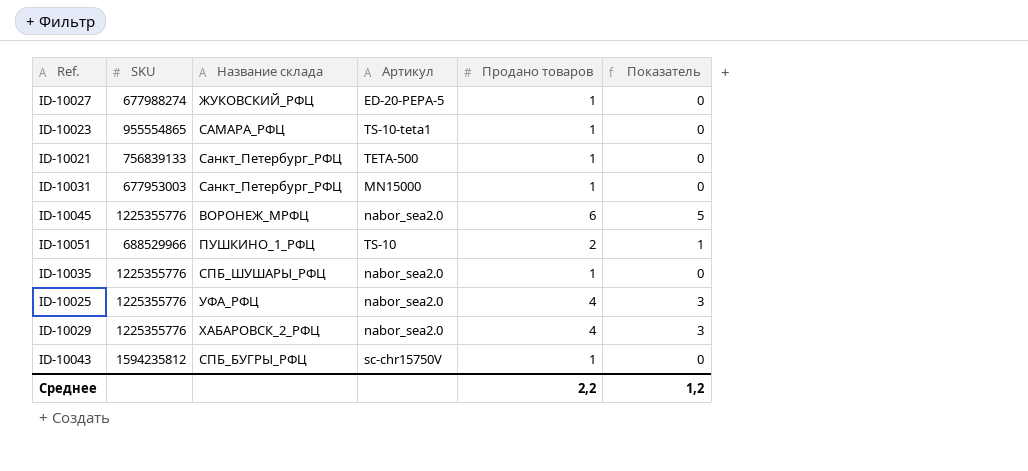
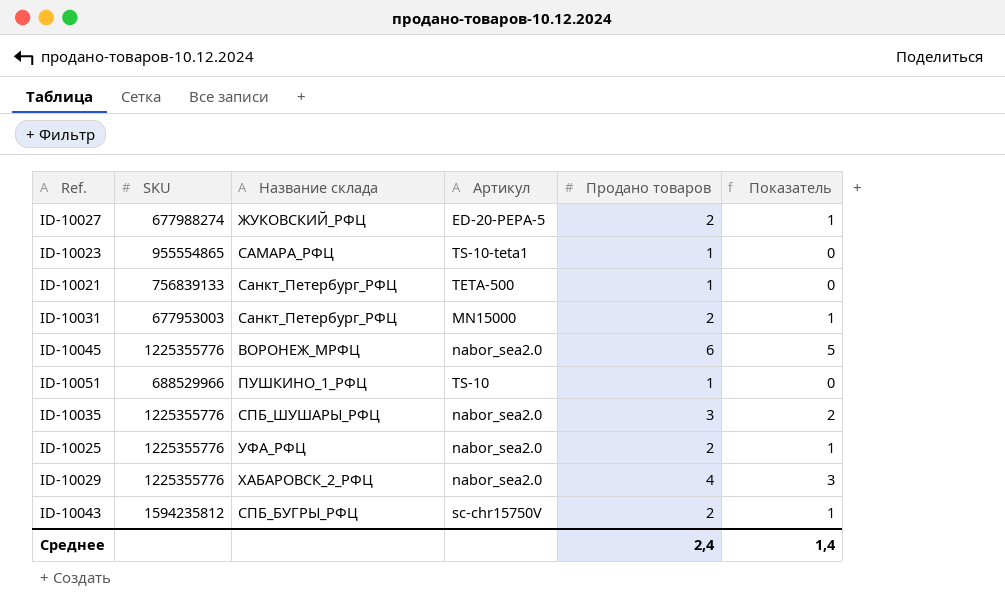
ID-10027 | Продано товаров: 1 -> 2
ID-10027 | Показатель: 0 -> 1
ID-10031 | Продано товаров: 1 -> 2
ID-10031 | Показатель: 0 -> 1
ID-10051 | Продано товаров: 2 -> 1
ID-10051 | Показатель: 1 -> 0
ID-10035 | Продано товаров: 1 -> 3
ID-10035 | Показатель: 0 -> 2
ID-10025 | Продано товаров: 4 -> 2
ID-10025 | Показатель: 3 -> 1
ID-10043 | Продано товаров: 1 -> 2
ID-10043 | Показатель: 0 -> 1
Среднее | Продано товаров: 2,2 -> 2,4
Среднее | Показатель: 1,2 -> 1,4

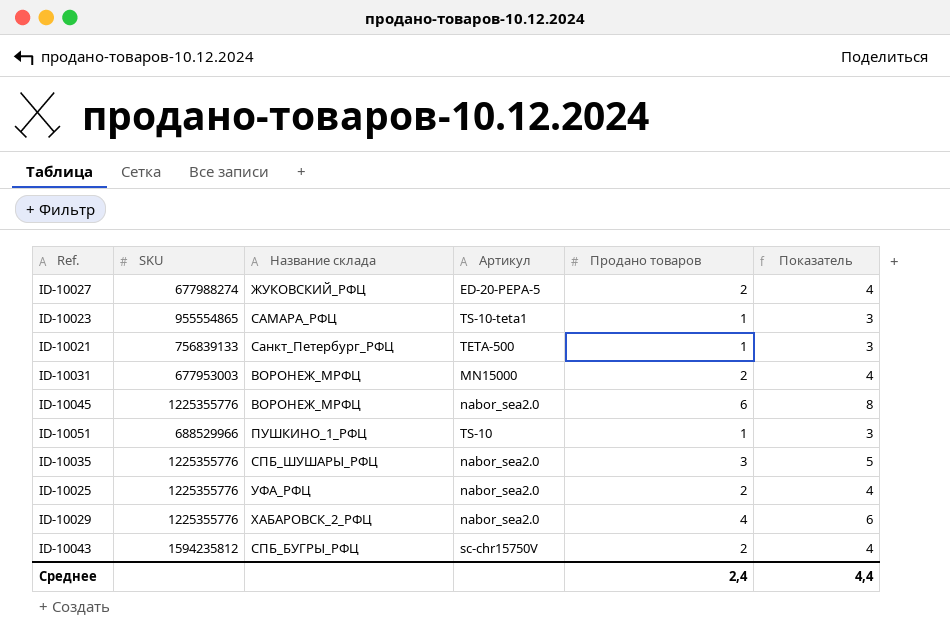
column Показатель | formula: [Продано товаров] - 1 -> [Продано товаров] + 2
ID-10031 | Название склада: Санкт_Петербург_РФЦ -> ВОРОНЕЖ_МРФЦ
Среднее | Показатель: 1,4 -> 4,4

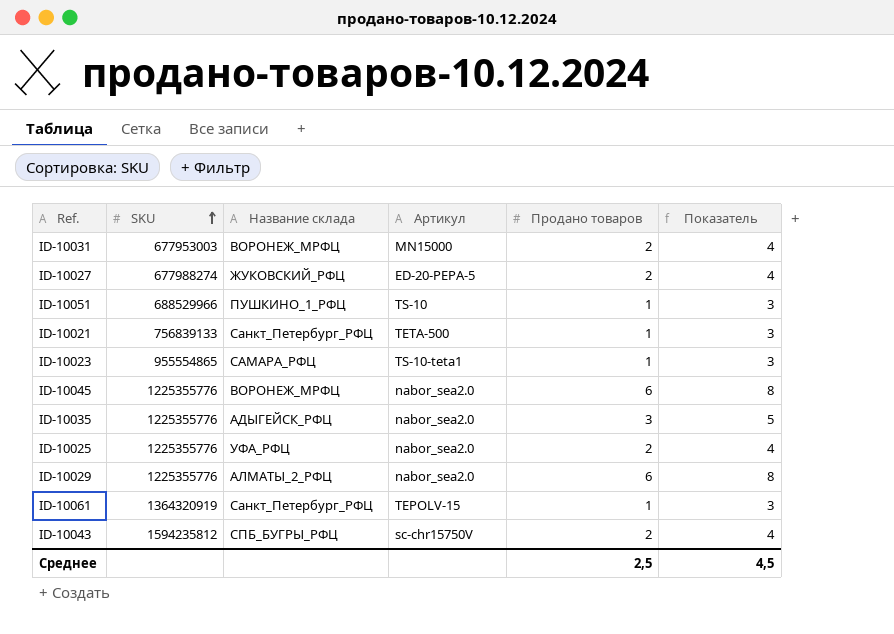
row order: none -> SKU ascending
ID-10035 | Название склада: СПБ_ШУШАРЫ_РФЦ -> АДЫГЕЙСК_РФЦ
ID-10029 | Название склада: ХАБАРОВСК_2_РФЦ -> АЛМАТЫ_2_РФЦ
ID-10029 | Продано товаров: 4 -> 6
ID-10029 | Показатель: 6 -> 8
row ID-10061: none -> 1364320919 | Санкт_Петербург_РФЦ | TEPOLV-15 | 1 | 3
Среднее | Продано товаров: 2,4 -> 2,5
Среднее | Показатель: 4,4 -> 4,5

